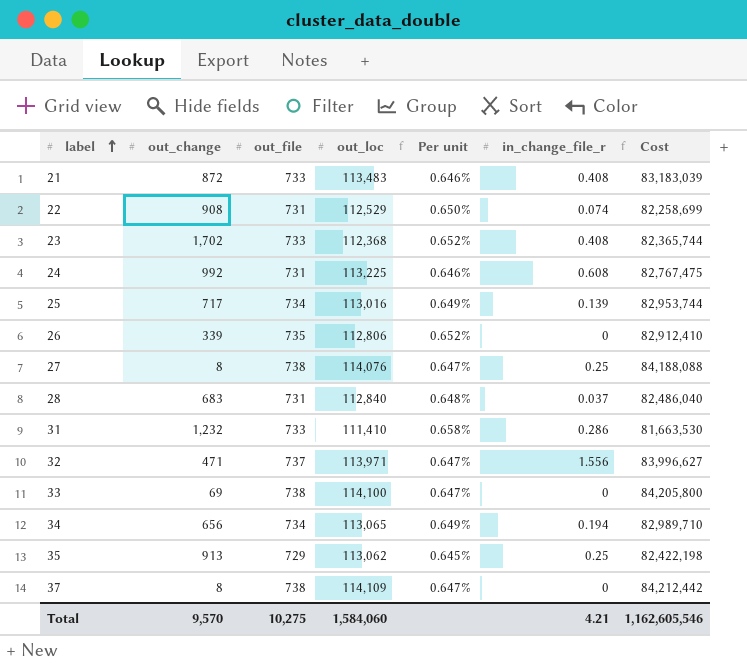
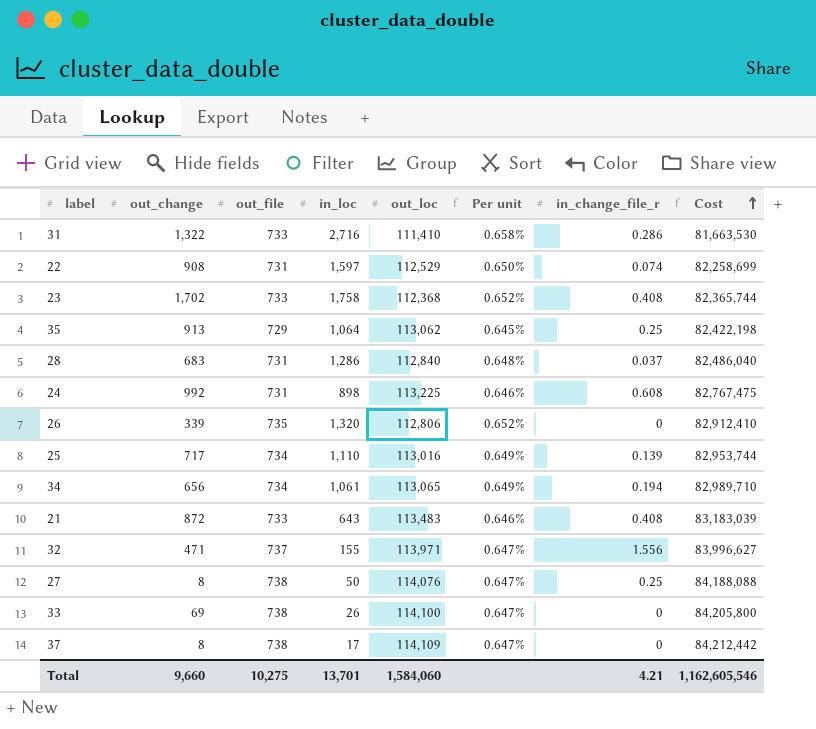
row order: label ascending -> Cost ascending
column in_loc | position: none -> 4
31 | out_change: 1,232 -> 1,322
Total | out_change: 9,570 -> 9,660

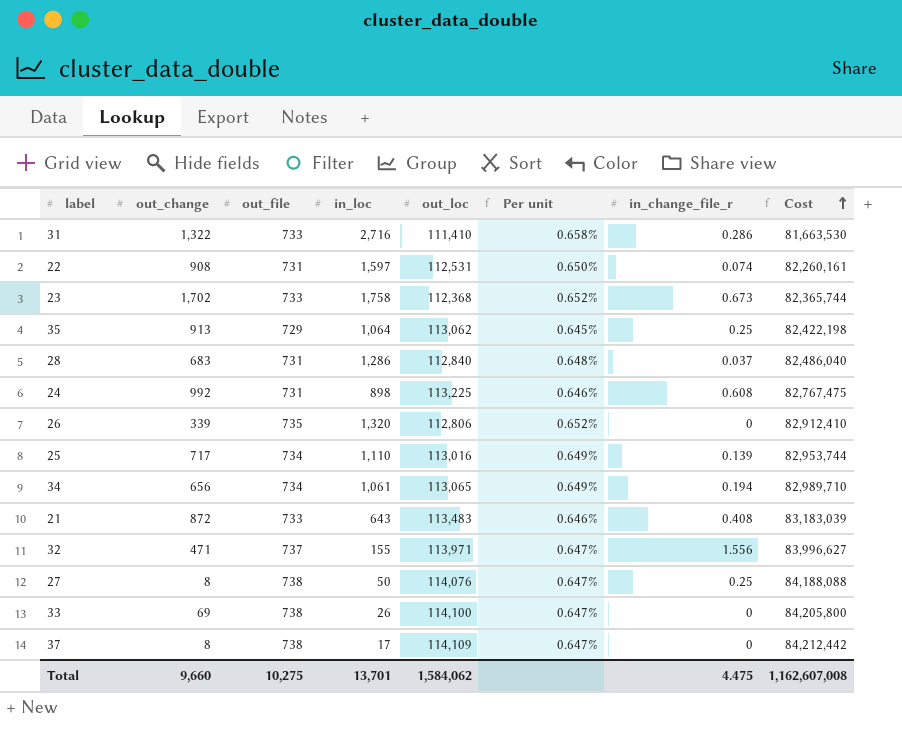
22 | out_loc: 112,529 -> 112,531
22 | Cost: 82,258,699 -> 82,260,161
23 | in_change_file_r: 0.408 -> 0.673
Total | out_loc: 1,584,060 -> 1,584,062
Total | in_change_file_r: 4.21 -> 4.475
Total | Cost: 1,162,605,546 -> 1,162,607,008

